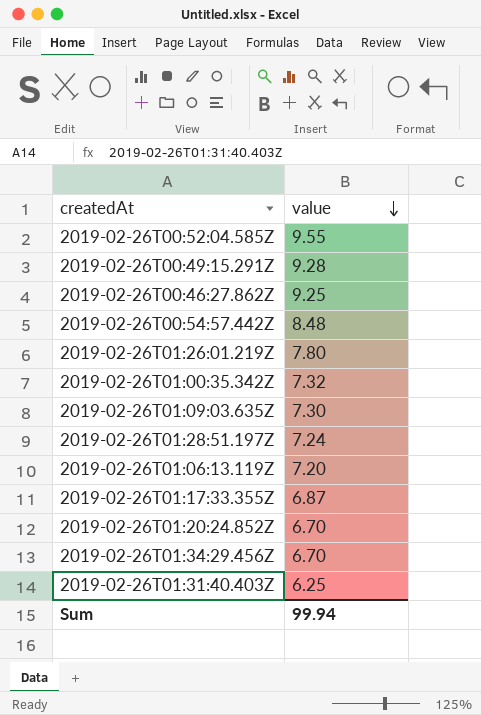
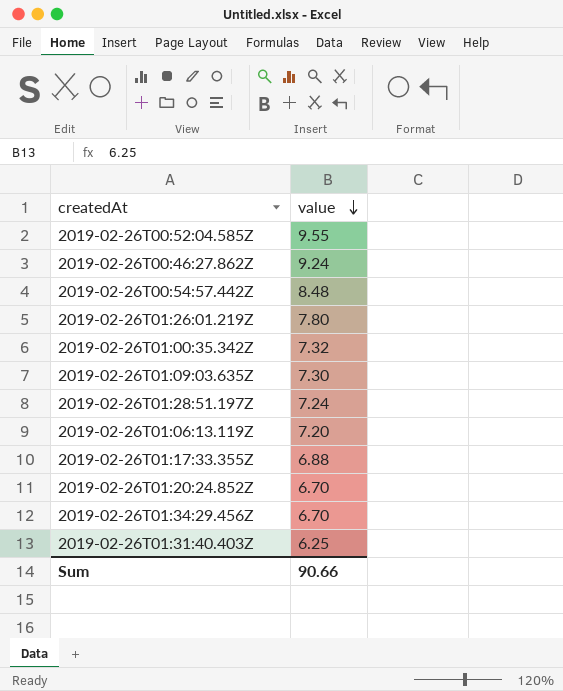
row 2019-02-26T00:49:15.291Z: 9.28 -> none
2019-02-26T00:46:27.862Z | value: 9.25 -> 9.24
2019-02-26T01:17:33.355Z | value: 6.87 -> 6.88
Sum | value: 99.94 -> 90.66

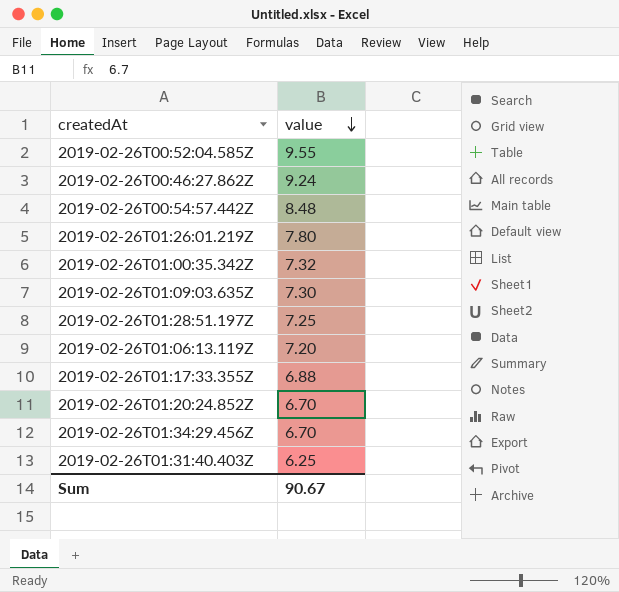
2019-02-26T01:28:51.197Z | value: 7.24 -> 7.25
Sum | value: 90.66 -> 90.67

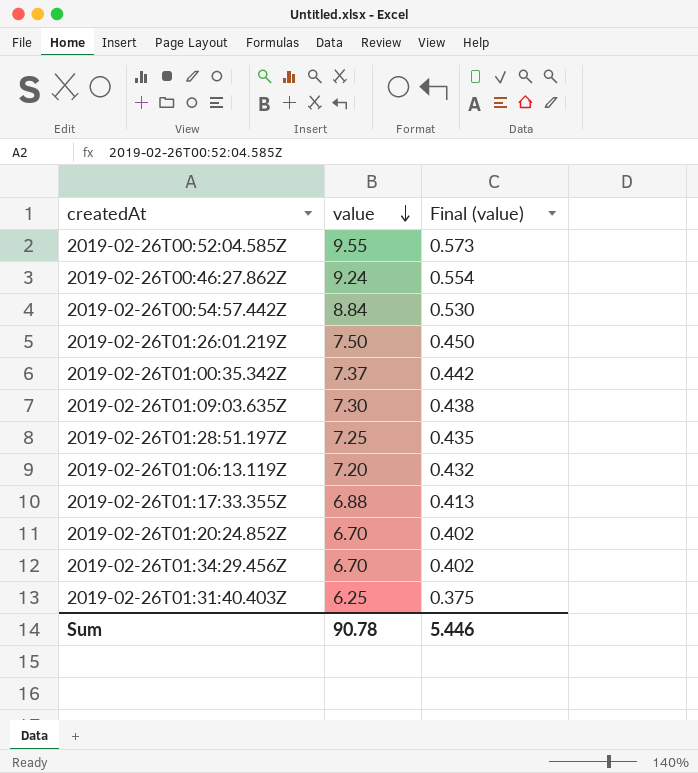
column Final (value) | formula: none -> [value] * 0.06
2019-02-26T00:54:57.442Z | value: 8.48 -> 8.84
2019-02-26T01:26:01.219Z | value: 7.80 -> 7.50
2019-02-26T01:00:35.342Z | value: 7.32 -> 7.37
Sum | value: 90.67 -> 90.78

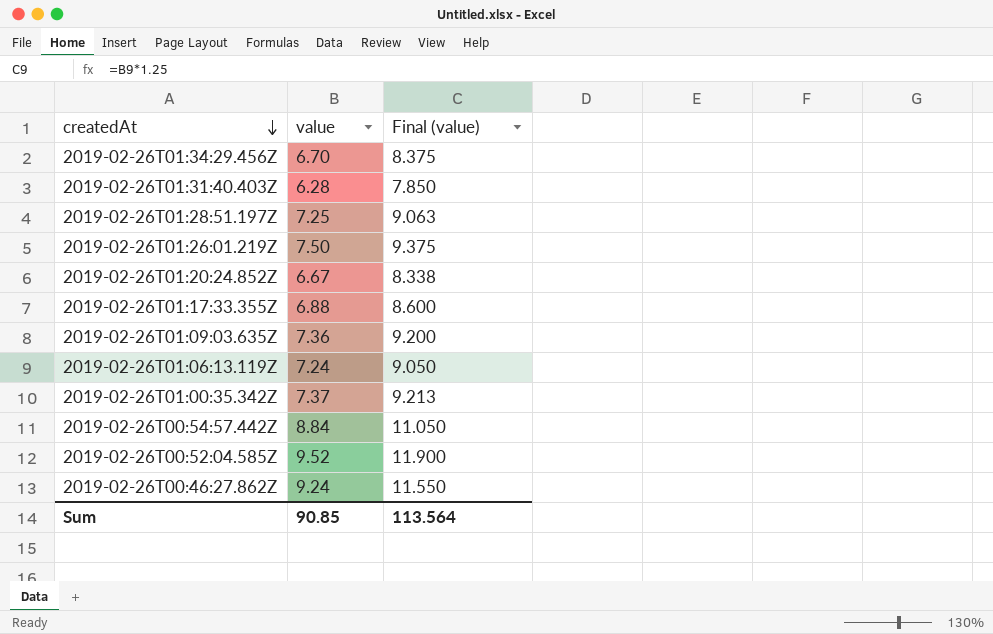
row order: value descending -> createdAt descending
column Final (value) | formula: [value] * 0.06 -> [value] * 1.25
2019-02-26T01:31:40.403Z | value: 6.25 -> 6.28
2019-02-26T01:20:24.852Z | value: 6.70 -> 6.67
2019-02-26T01:09:03.635Z | value: 7.30 -> 7.36
2019-02-26T01:06:13.119Z | value: 7.20 -> 7.24
2019-02-26T00:52:04.585Z | value: 9.55 -> 9.52
Sum | value: 90.78 -> 90.85
Sum | Final (value): 5.446 -> 113.564

